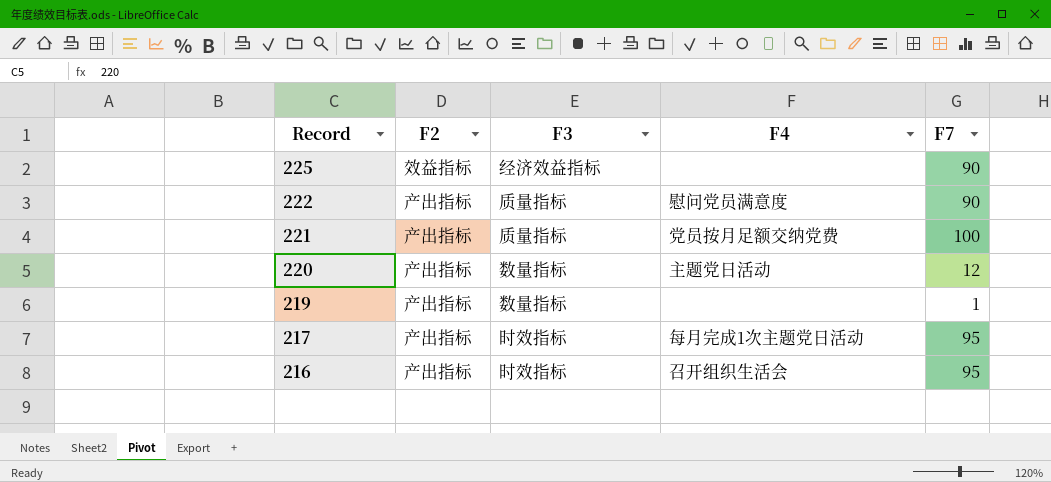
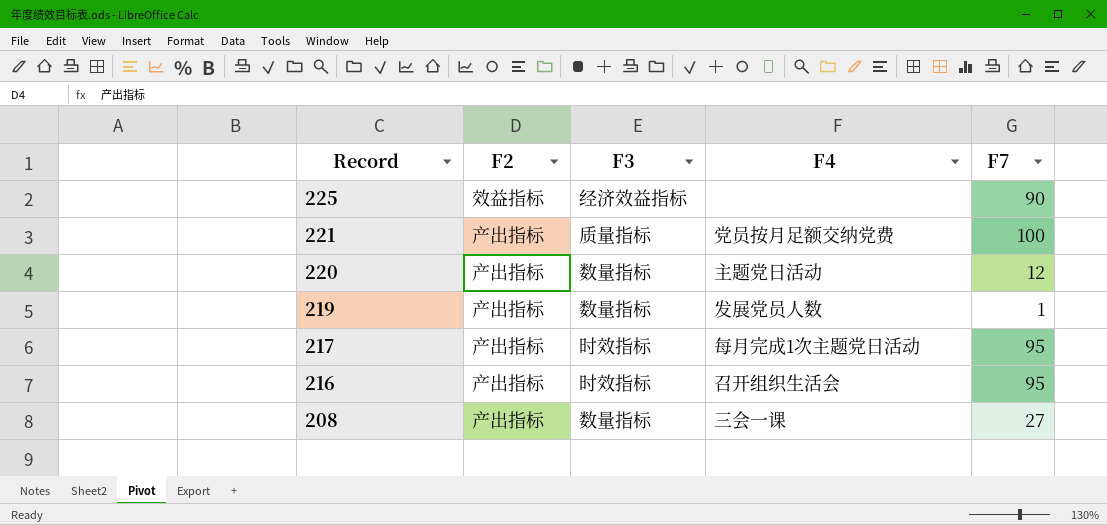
row 222: 产出指标 | 质量指标 | 慰问党员满意度 | 90 -> none
219 | F4: none -> 发展党员人数
row 208: none -> 产出指标 | 数量指标 | 三会一课 | 27

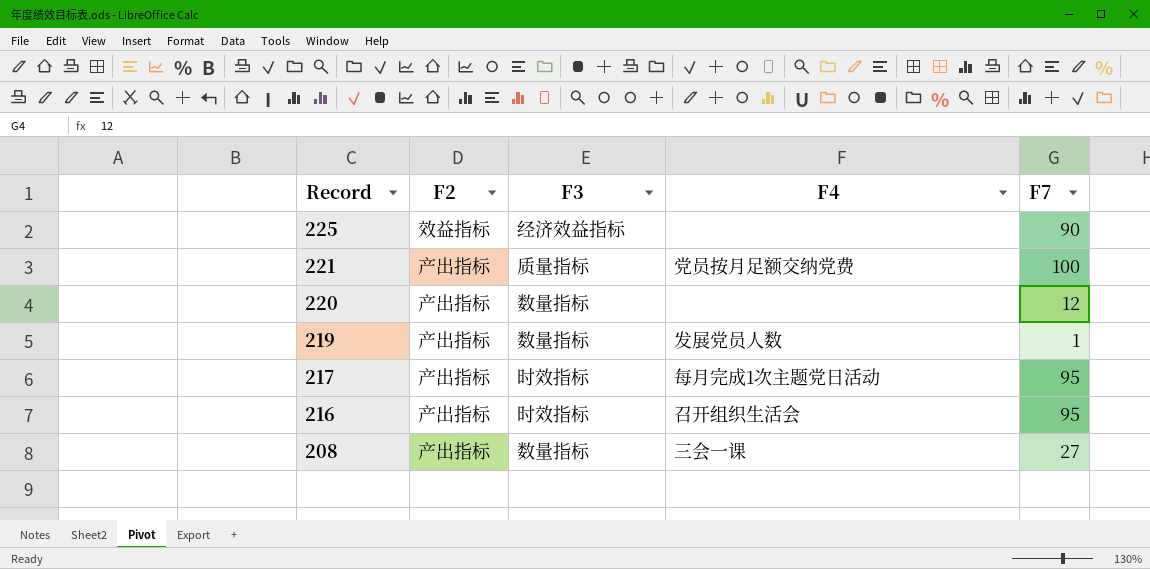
220 | F4: 主题党日活动 -> none

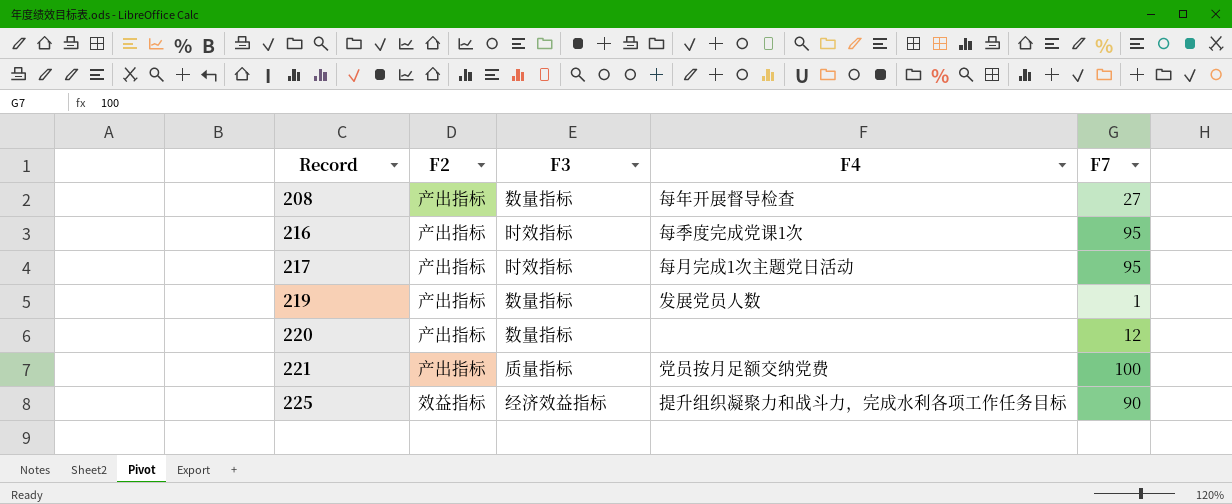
row order: Record descending -> Record ascending
208 | F4: 三会一课 -> 每年开展督导检查
216 | F4: 召开组织生活会 -> 每季度完成党课1次
225 | F4: none -> 提升组织凝聚力和战斗力，完成水利各项工作任务目标

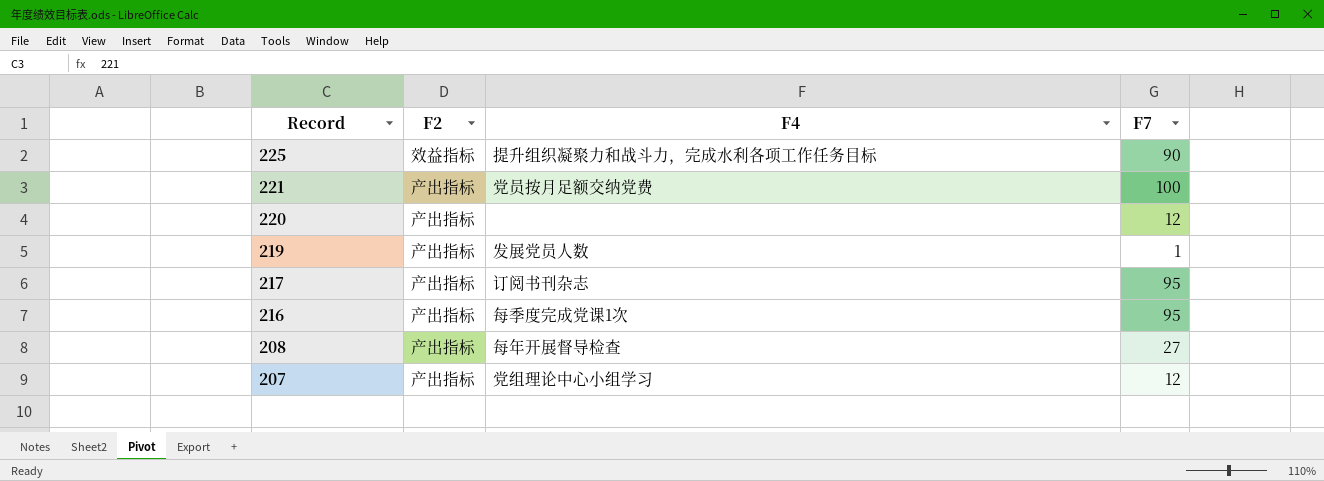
row order: Record ascending -> Record descending
column F3 | position: 3 -> none
217 | F4: 每月完成1次主题党日活动 -> 订阅书刊杂志
row 207: none -> 产出指标 | 党组理论中心小组学习 | 12

